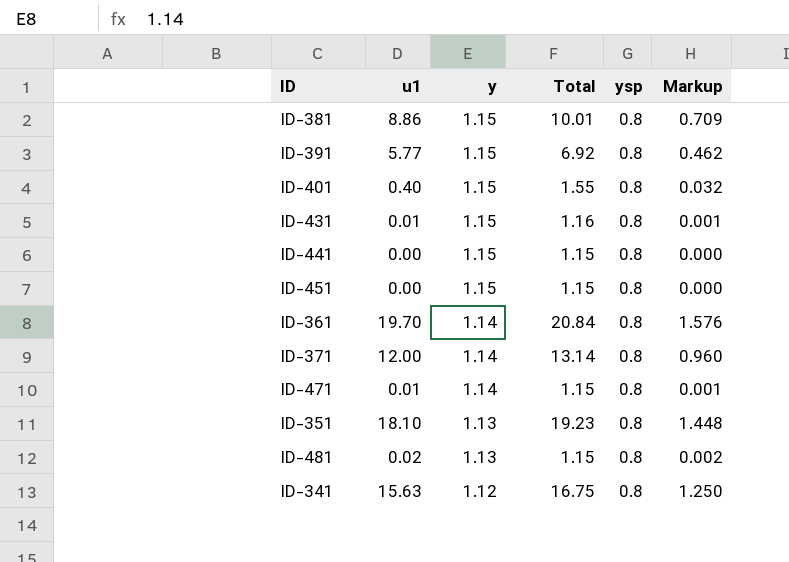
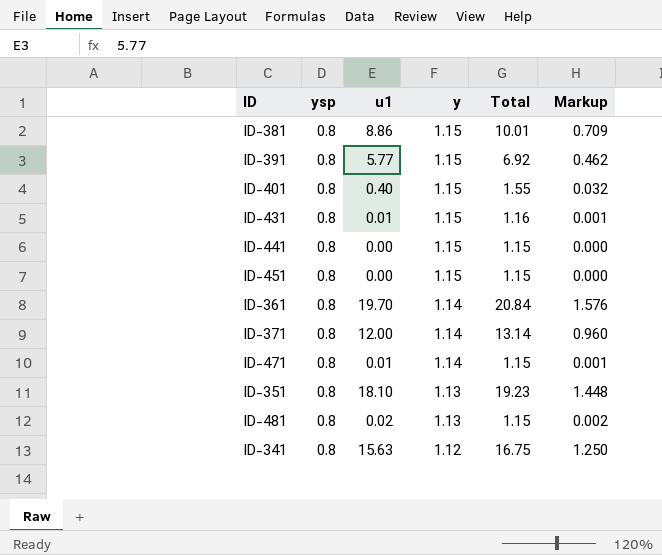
column ysp | position: 5 -> 2

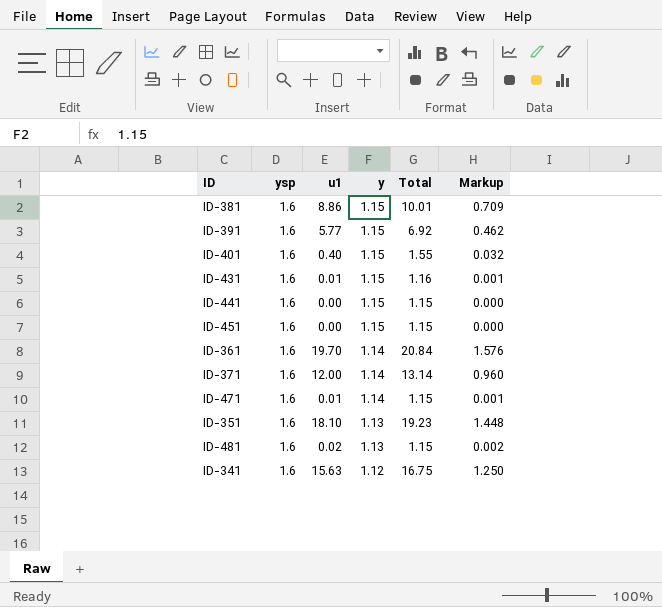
ID-381 | ysp: 0.8 -> 1.6
ID-391 | ysp: 0.8 -> 1.6
ID-401 | ysp: 0.8 -> 1.6
ID-431 | ysp: 0.8 -> 1.6
ID-441 | ysp: 0.8 -> 1.6
ID-451 | ysp: 0.8 -> 1.6
ID-361 | ysp: 0.8 -> 1.6
ID-371 | ysp: 0.8 -> 1.6
ID-471 | ysp: 0.8 -> 1.6
ID-351 | ysp: 0.8 -> 1.6
ID-481 | ysp: 0.8 -> 1.6
ID-341 | ysp: 0.8 -> 1.6

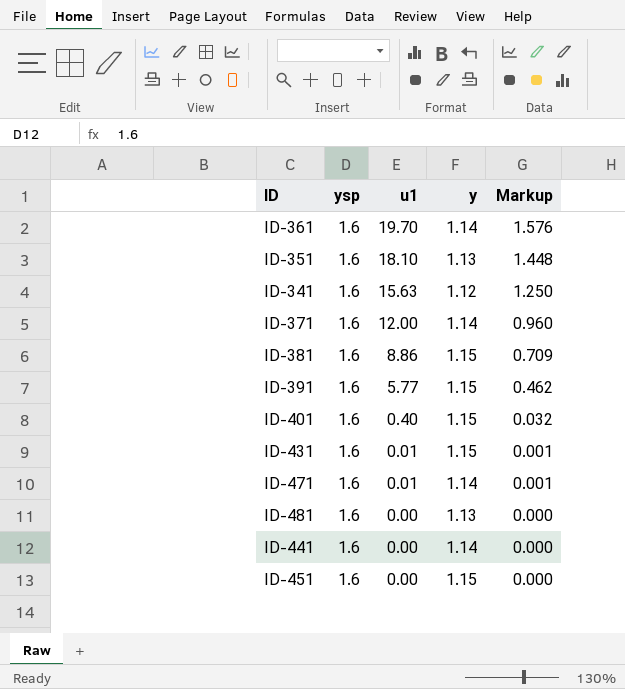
row order: y descending -> u1 descending
column Total | formula: [u1] + [y] -> none
ID-481 | u1: 0.02 -> 0.00
ID-481 | Markup: 0.002 -> 0.000
ID-441 | y: 1.15 -> 1.14

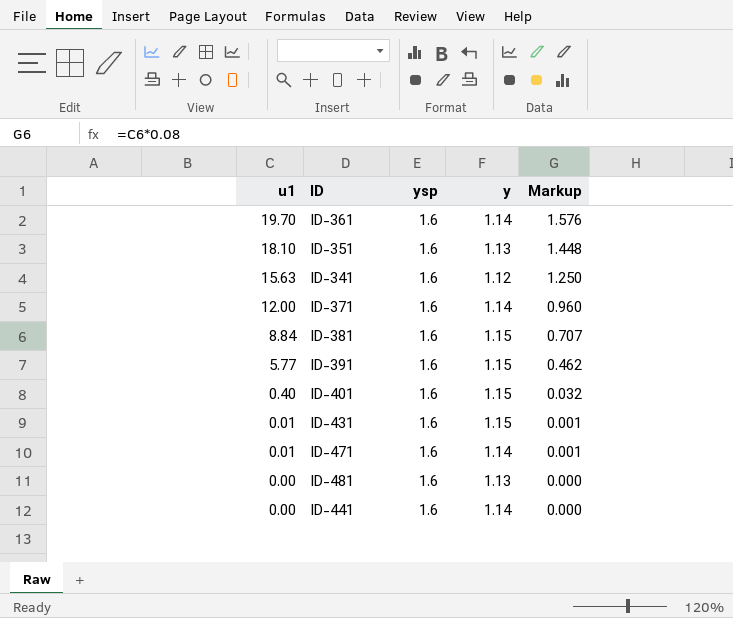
column u1 | position: 3 -> 1
row ID-451: 1.6 | 0.00 | 1.15 | 0.000 -> none
ID-381 | u1: 8.86 -> 8.84
ID-381 | Markup: 0.709 -> 0.707

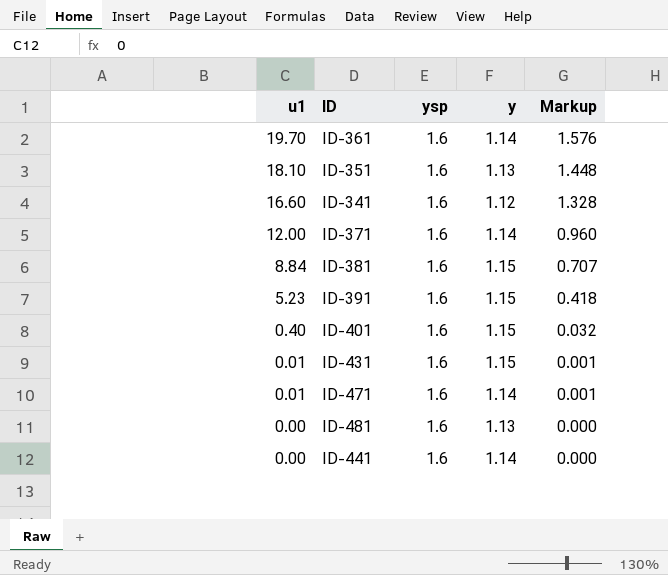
ID-341 | u1: 15.63 -> 16.60
ID-341 | Markup: 1.250 -> 1.328
ID-391 | u1: 5.77 -> 5.23
ID-391 | Markup: 0.462 -> 0.418

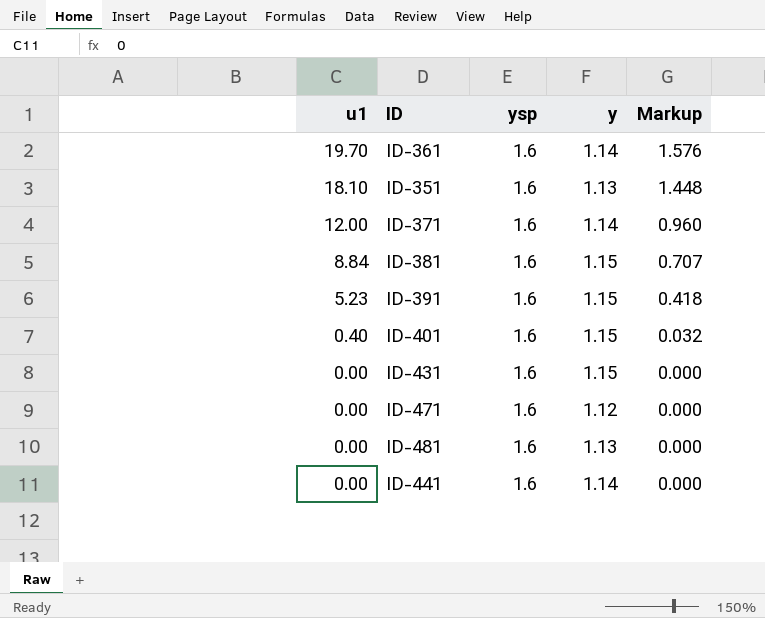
row ID-341: 16.60 | 1.6 | 1.12 | 1.328 -> none
ID-431 | u1: 0.01 -> 0.00
ID-431 | Markup: 0.001 -> 0.000
ID-471 | u1: 0.01 -> 0.00
ID-471 | y: 1.14 -> 1.12
ID-471 | Markup: 0.001 -> 0.000

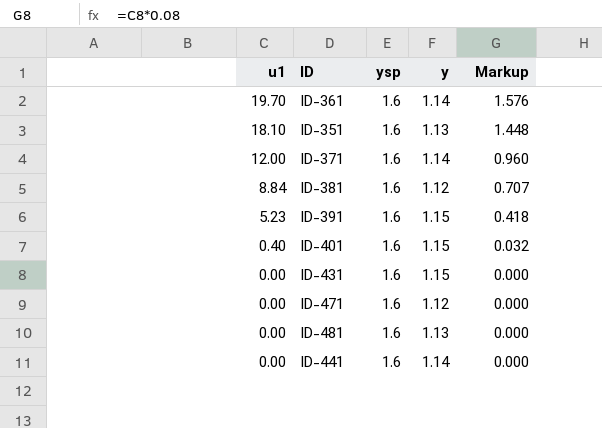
ID-381 | y: 1.15 -> 1.12

